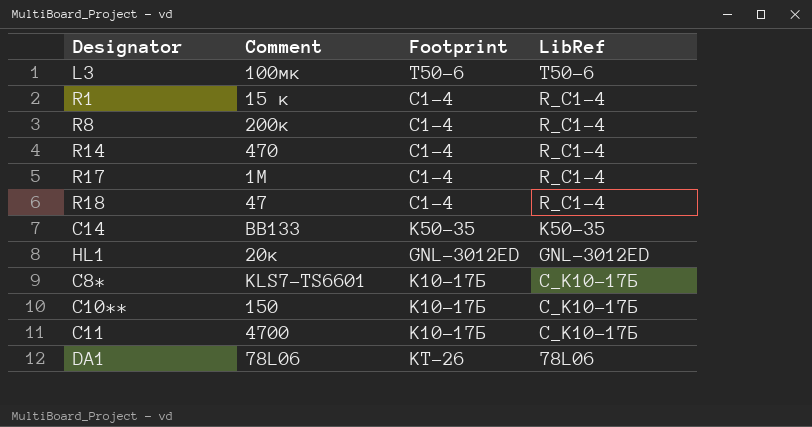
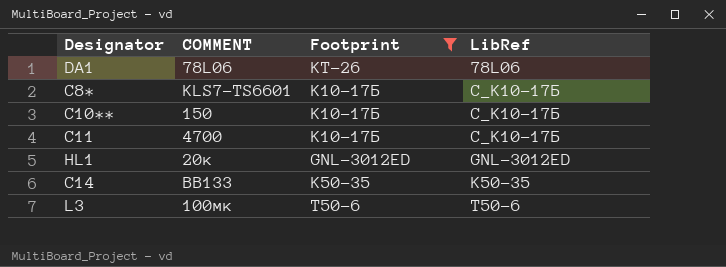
filter: none -> Footprint != С1-4
row order: LibRef descending -> LibRef ascending
column name: Comment -> COMMENT

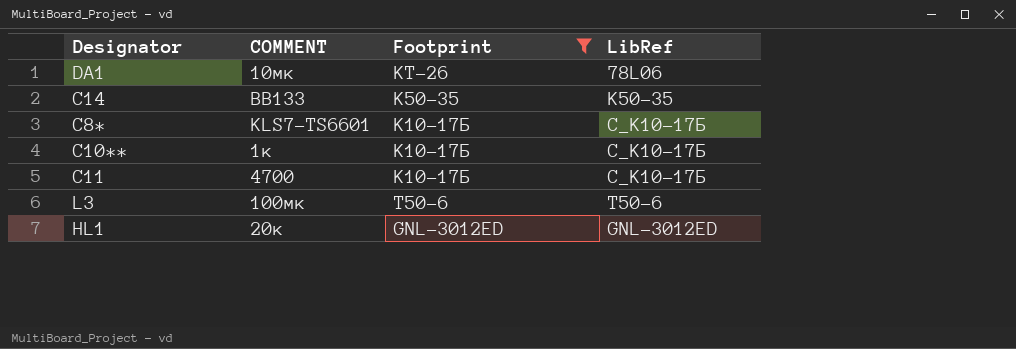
row order: LibRef ascending -> Footprint descending
DA1 | COMMENT: 78L06 -> 10мк
C10** | COMMENT: 150 -> 1к

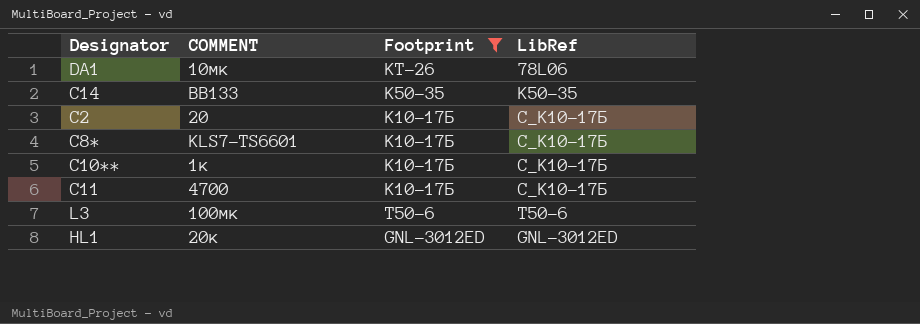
row C2: none -> 20 | К10-17Б | C_К10-17Б

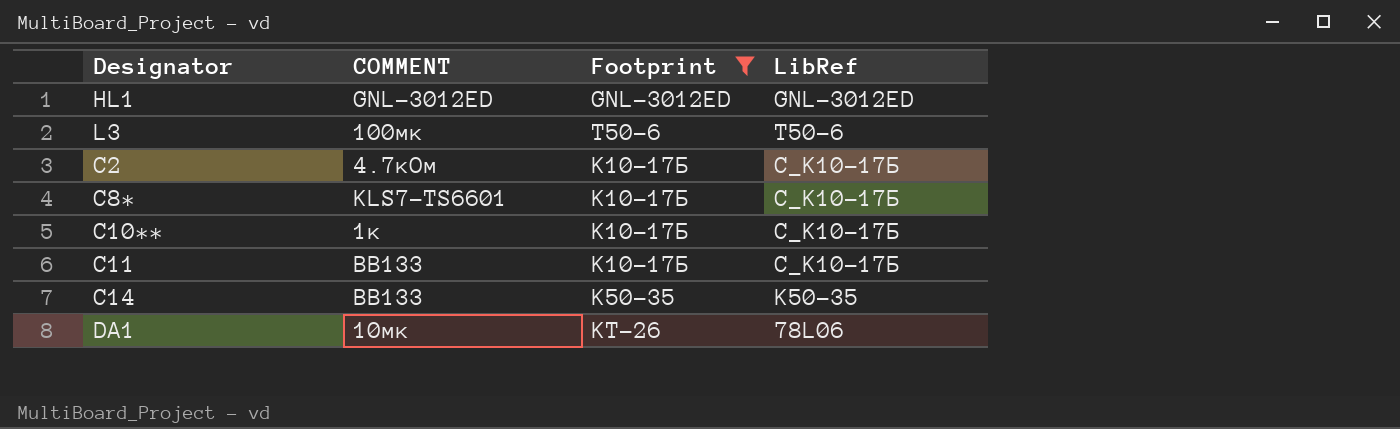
row order: Footprint descending -> Footprint ascending
HL1 | COMMENT: 20к -> GNL-3012ED
C2 | COMMENT: 20 -> 4.7кОм
C11 | COMMENT: 4700 -> BB133

